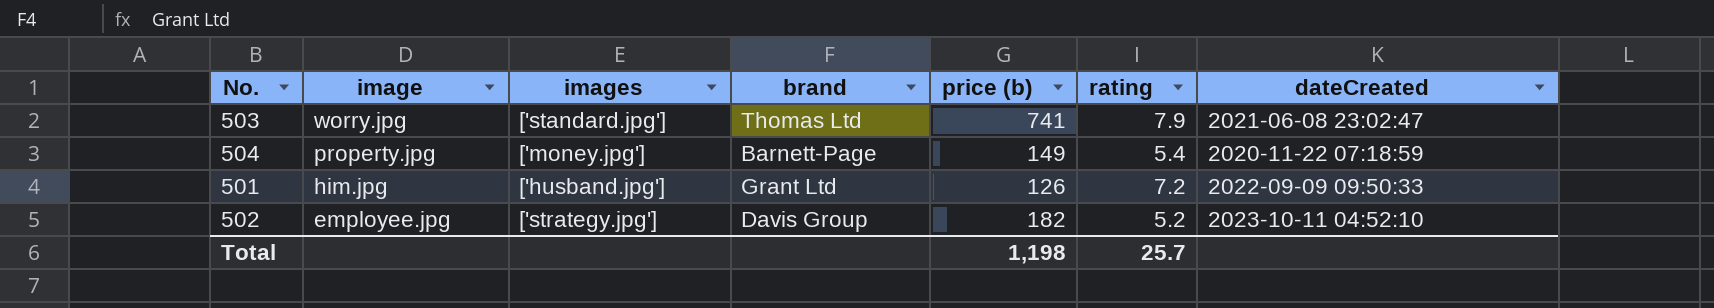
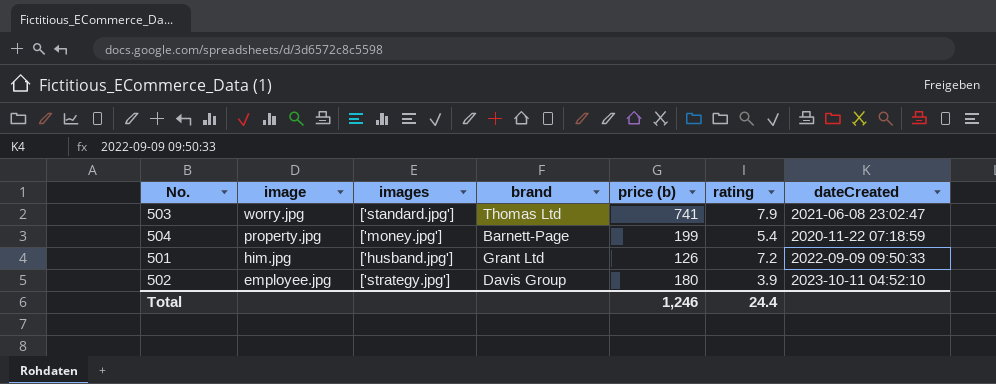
504 | price (b): 149 -> 199
502 | price (b): 182 -> 180
502 | rating: 5.2 -> 3.9
Total | price (b): 1,198 -> 1,246
Total | rating: 25.7 -> 24.4

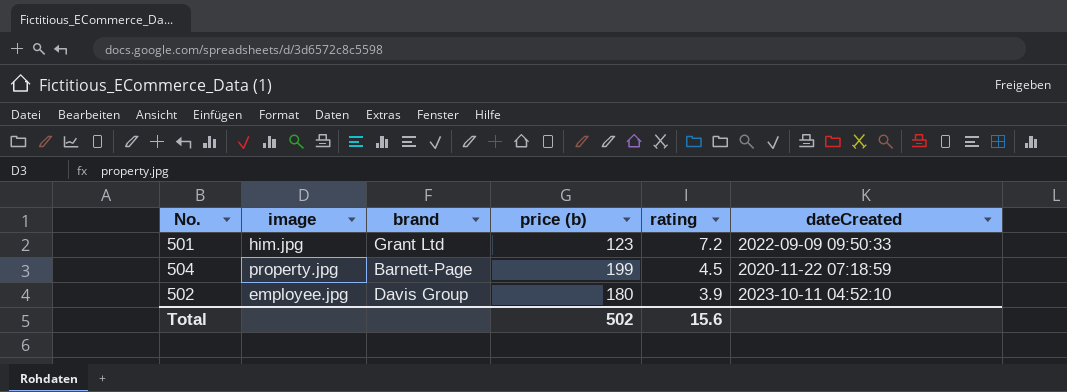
row order: image descending -> rating descending
column images | position: 3 -> none
row 503: worry.jpg | ['standard.jpg'] | Thomas Ltd | 741 | 7.9 | 2021-06-08 23:02:47 -> none
501 | price (b): 126 -> 123
504 | rating: 5.4 -> 4.5
Total | price (b): 1,246 -> 502
Total | rating: 24.4 -> 15.6

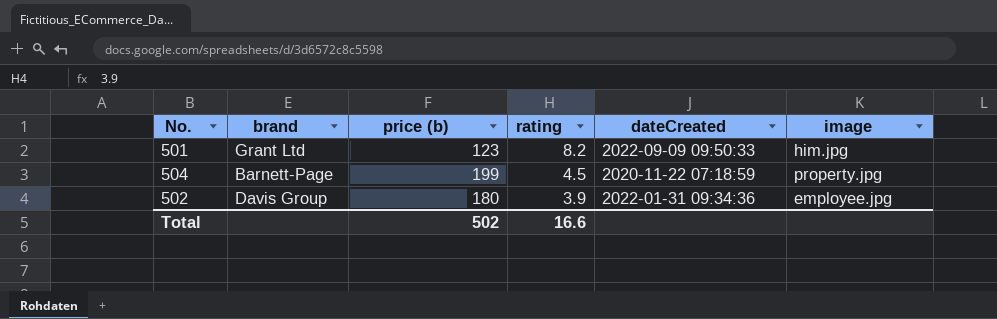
column image | position: 2 -> 6
501 | rating: 7.2 -> 8.2
502 | dateCreated: 2023-10-11 04:52:10 -> 2022-01-31 09:34:36
Total | rating: 15.6 -> 16.6

